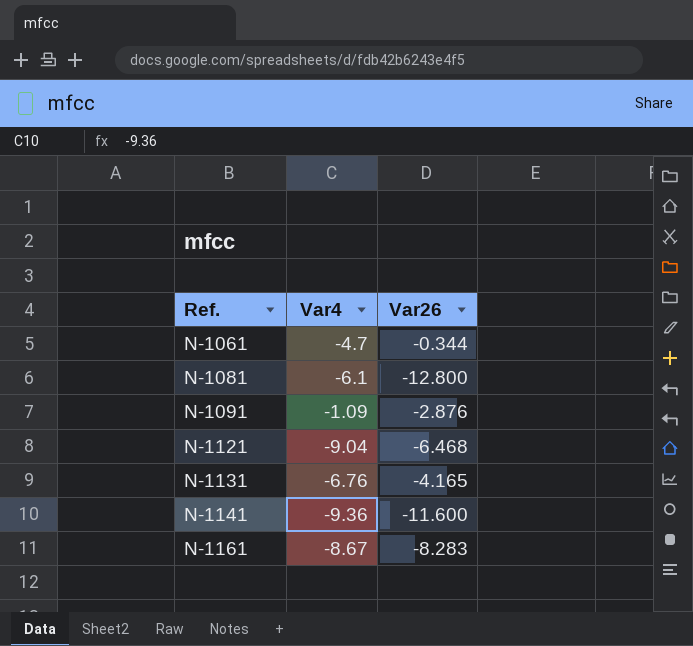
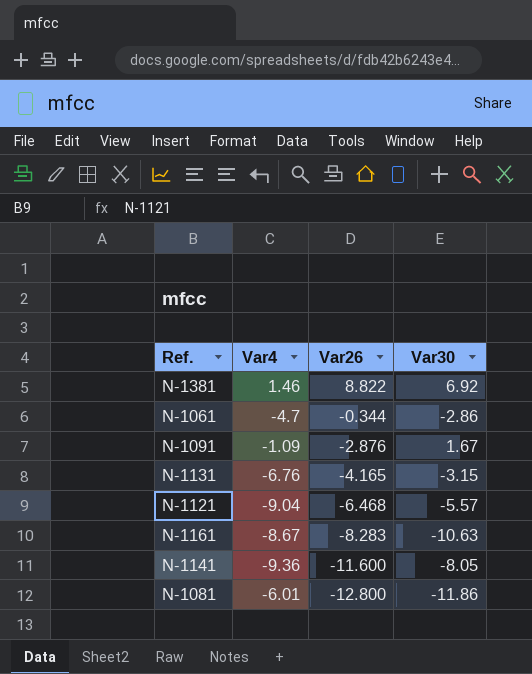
row order: Ref. ascending -> Var26 descending
column Var30 | position: none -> 4
row N-1381: none -> 1.46 | 8.822 | 6.92
N-1081 | Var4: -6.1 -> -6.01

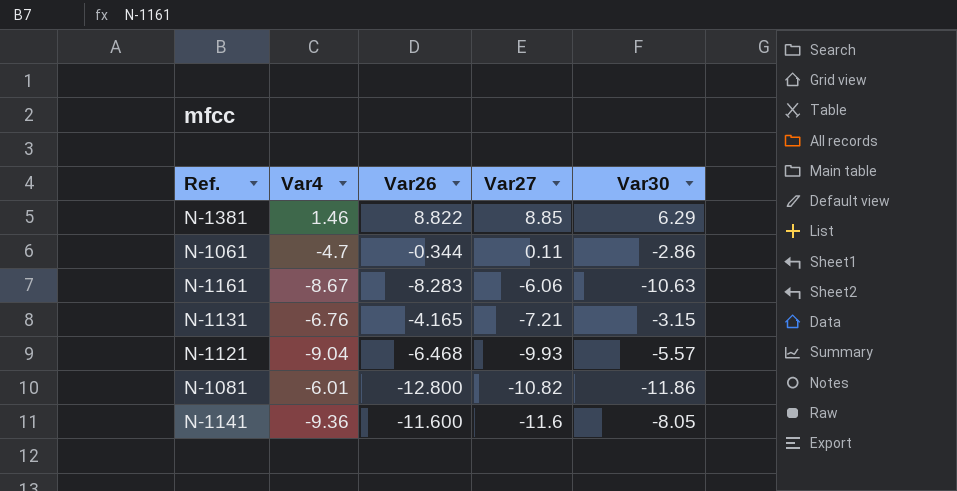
row order: Var26 descending -> Var27 descending
column Var27 | position: none -> 4
row N-1091: -1.09 | -2.876 | 1.67 -> none
N-1381 | Var30: 6.92 -> 6.29

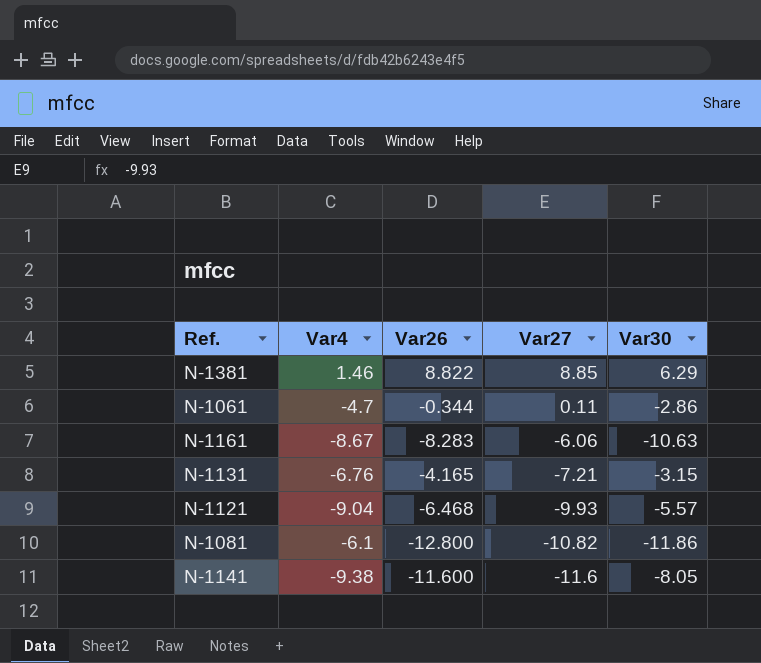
N-1081 | Var4: -6.01 -> -6.1
N-1141 | Var4: -9.36 -> -9.38

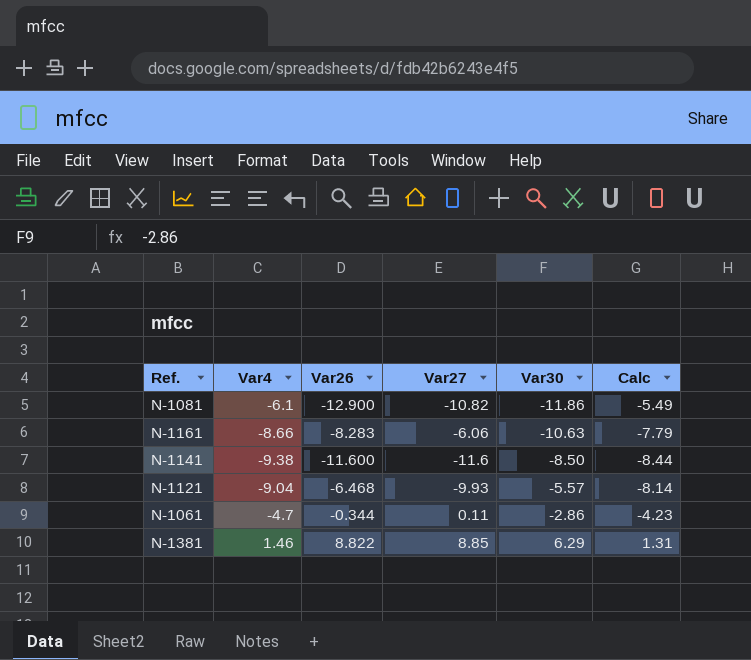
row order: Var27 descending -> Var30 ascending
column Calc | formula: none -> [Var4] * 0.9
row N-1131: -6.76 | -4.165 | -7.21 | -3.15 -> none
N-1081 | Var26: -12.800 -> -12.900
N-1161 | Var4: -8.67 -> -8.66
N-1141 | Var30: -8.05 -> -8.50

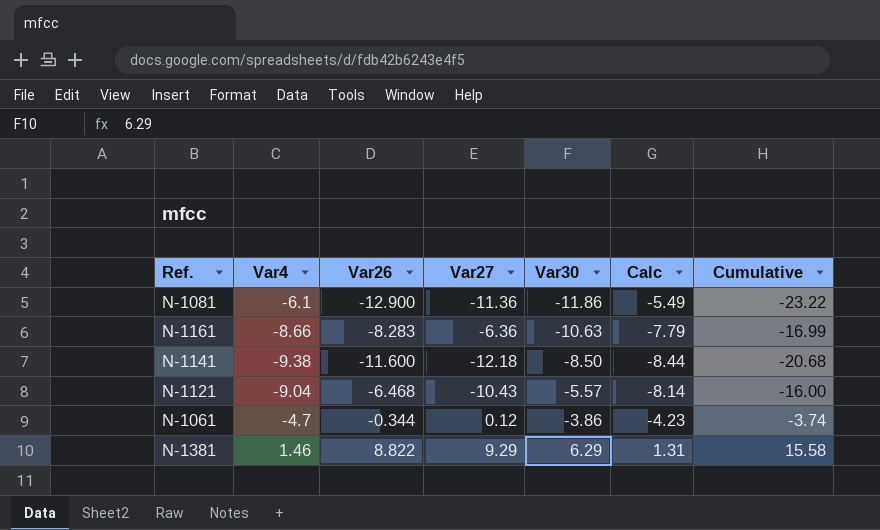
column Cumulative | formula: none -> [Var27] + [Var30]
N-1081 | Var27: -10.82 -> -11.36
N-1161 | Var27: -6.06 -> -6.36
N-1141 | Var27: -11.6 -> -12.18
N-1121 | Var27: -9.93 -> -10.43
N-1061 | Var27: 0.11 -> 0.12
N-1061 | Var30: -2.86 -> -3.86
N-1381 | Var27: 8.85 -> 9.29

